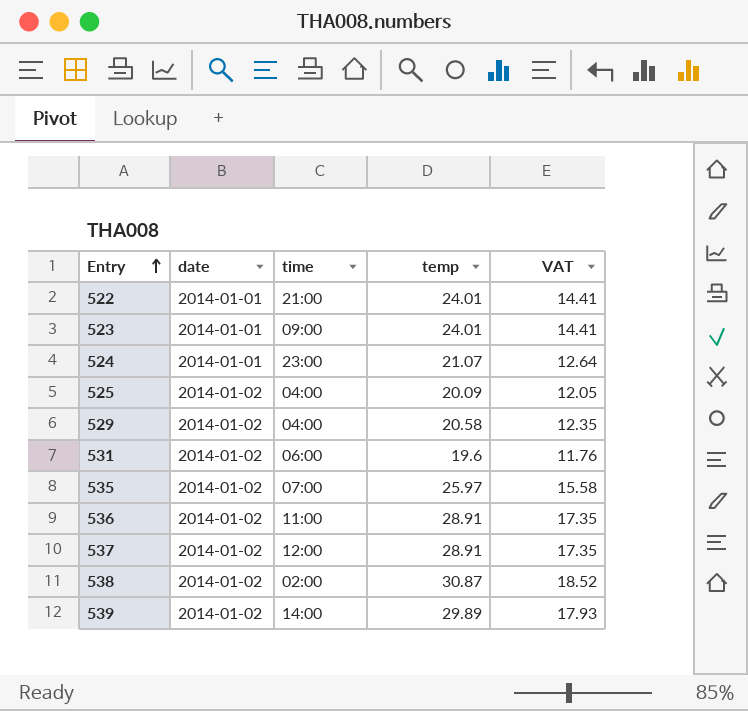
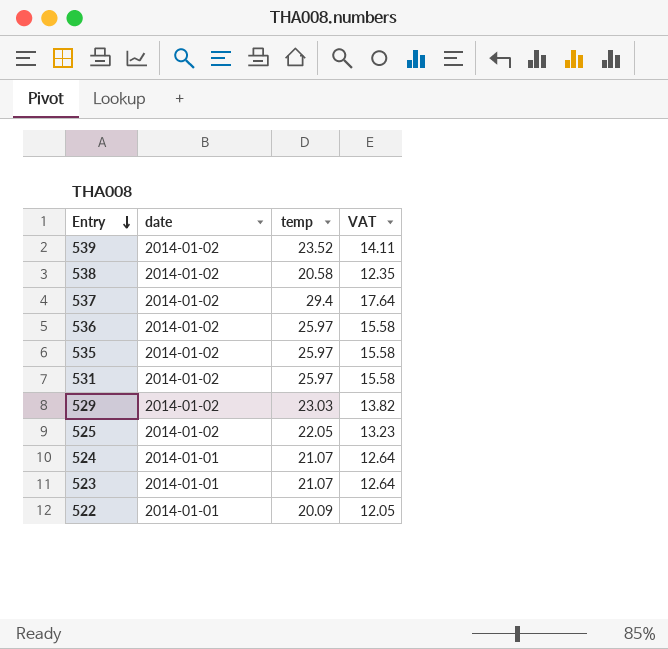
row order: Entry ascending -> Entry descending
column time | position: 3 -> none
539 | temp: 29.89 -> 23.52
539 | VAT: 17.93 -> 14.11
538 | temp: 30.87 -> 20.58
538 | VAT: 18.52 -> 12.35
537 | temp: 28.91 -> 29.4
537 | VAT: 17.35 -> 17.64
536 | temp: 28.91 -> 25.97
536 | VAT: 17.35 -> 15.58
531 | temp: 19.6 -> 25.97
531 | VAT: 11.76 -> 15.58
529 | temp: 20.58 -> 23.03
529 | VAT: 12.35 -> 13.82
525 | temp: 20.09 -> 22.05
525 | VAT: 12.05 -> 13.23
523 | temp: 24.01 -> 21.07
523 | VAT: 14.41 -> 12.64
522 | temp: 24.01 -> 20.09
522 | VAT: 14.41 -> 12.05

